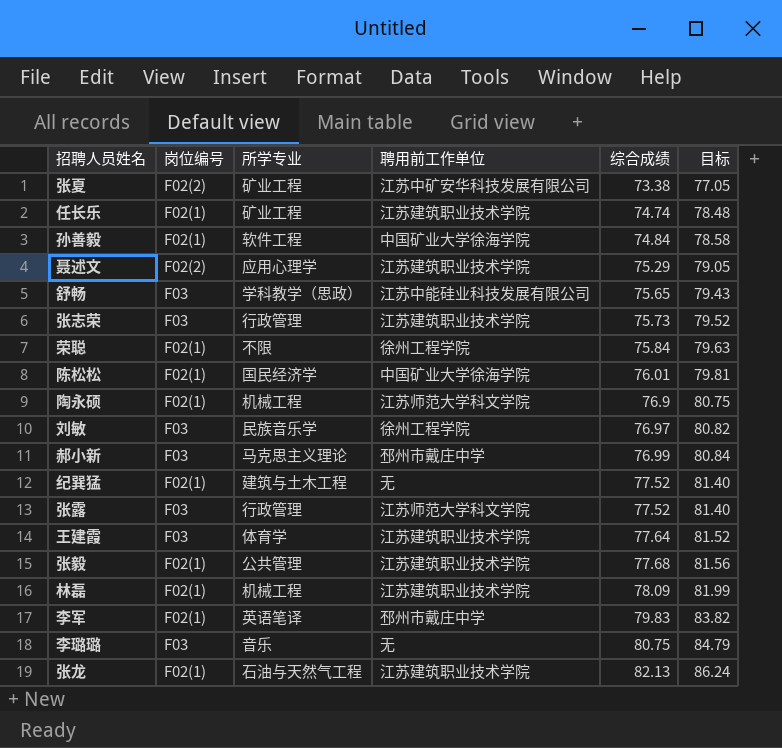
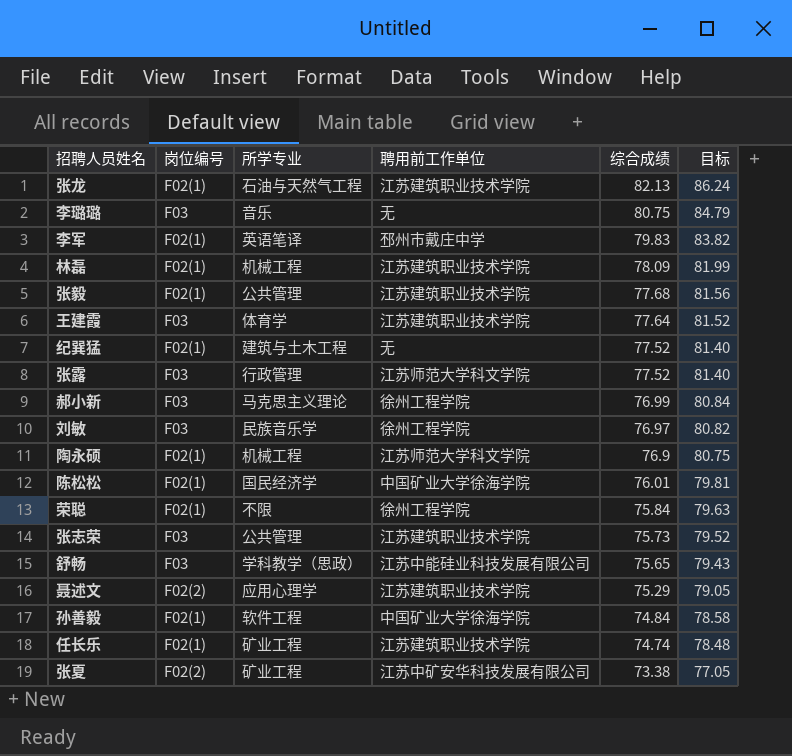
row order: 综合成绩 ascending -> 综合成绩 descending
郝小新 | 聘用前工作单位: 邳州市戴庄中学 -> 徐州工程学院
张志荣 | 所学专业: 行政管理 -> 公共管理

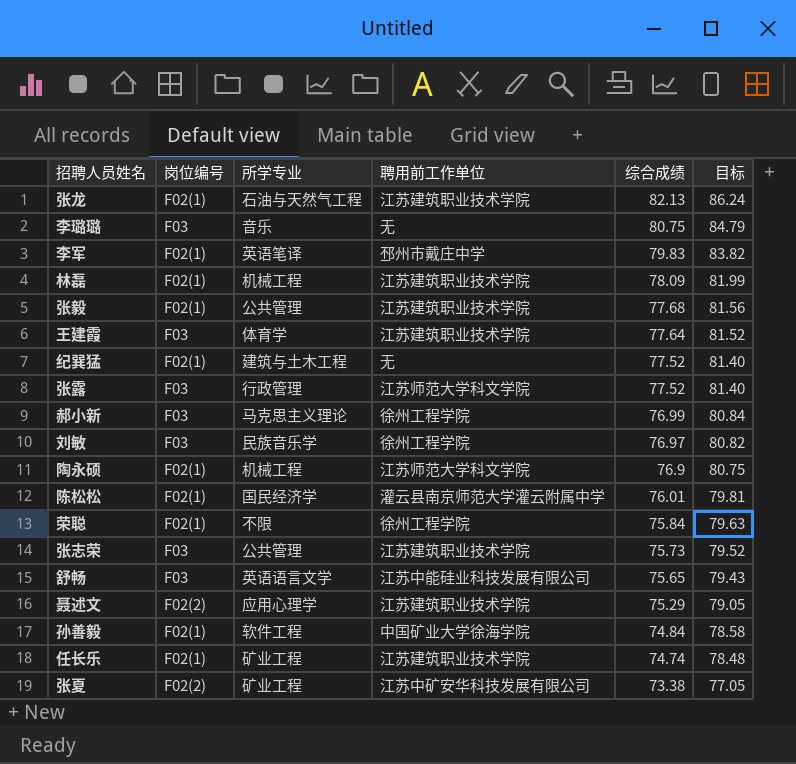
陈松松 | 聘用前工作单位: 中国矿业大学徐海学院 -> 灌云县南京师范大学灌云附属中学
舒畅 | 所学专业: 学科教学（思政） -> 英语语言文学

